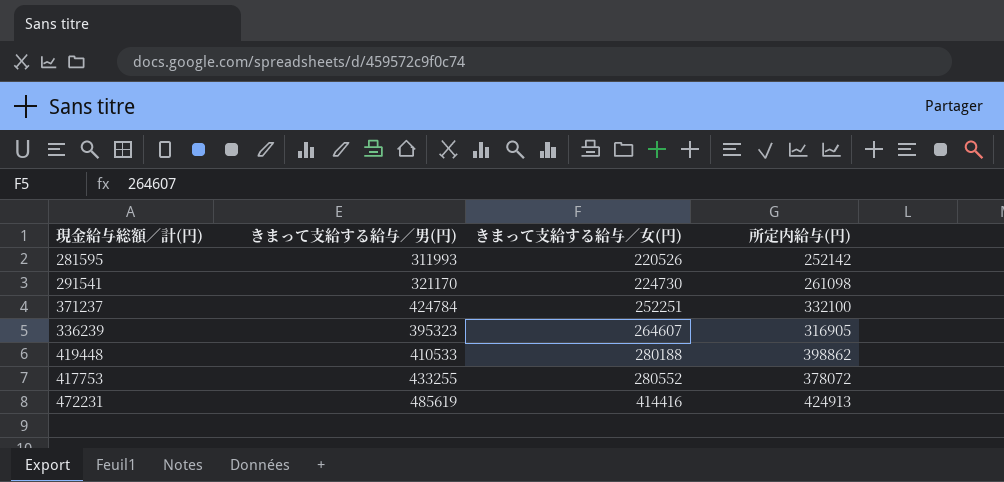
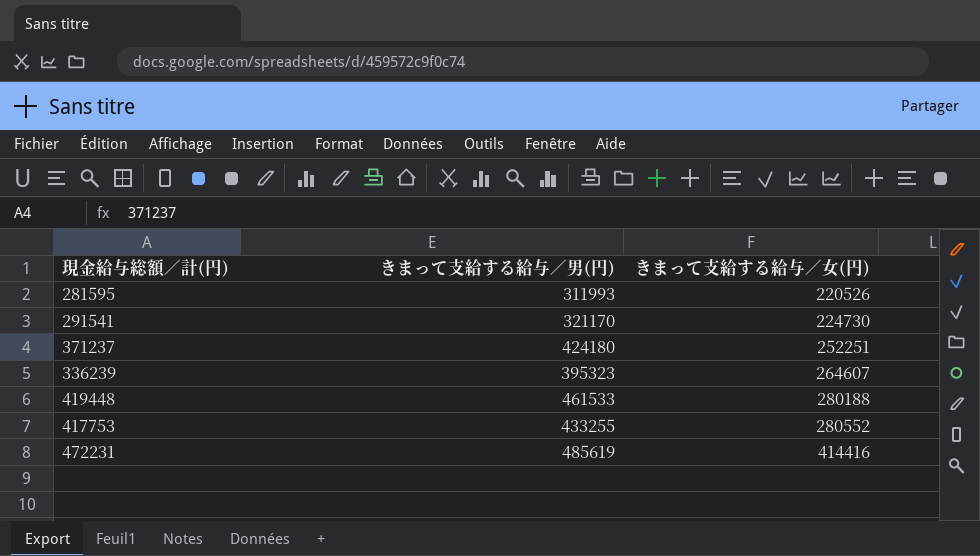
column 所定内給与(円) | position: 4 -> none
371237 | きまって支給する給与／男(円): 424784 -> 424180
419448 | きまって支給する給与／男(円): 410533 -> 461533

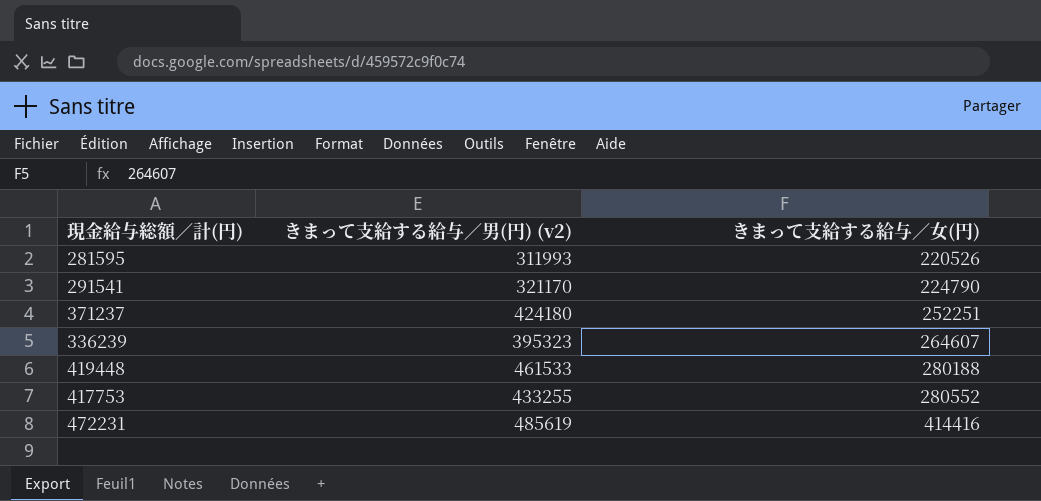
column name: きまって支給する給与／男(円) -> きまって支給する給与／男(円) (v2)
291541 | きまって支給する給与／女(円): 224730 -> 224790

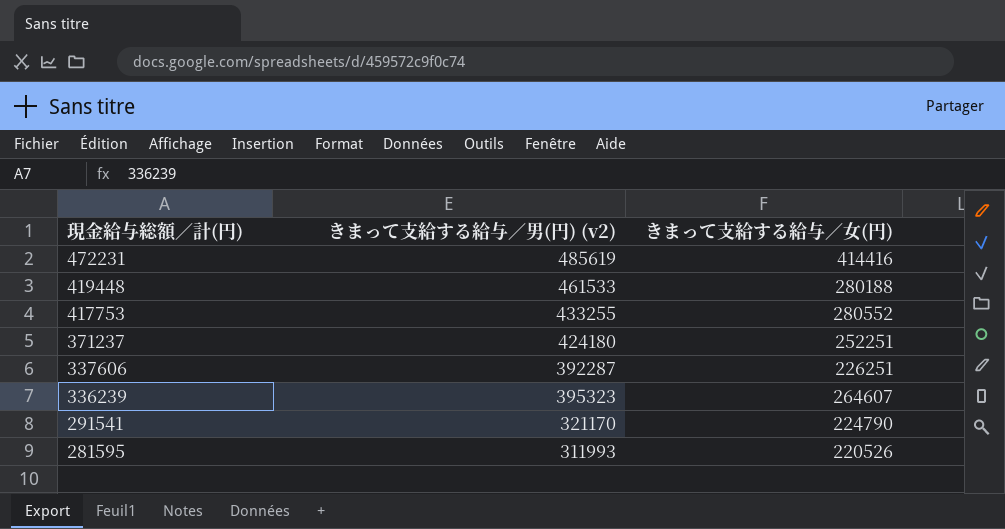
row order: きまって支給する給与／女(円) ascending -> 現金給与総額／計(円) descending
row 337606: none -> 392287 | 226251

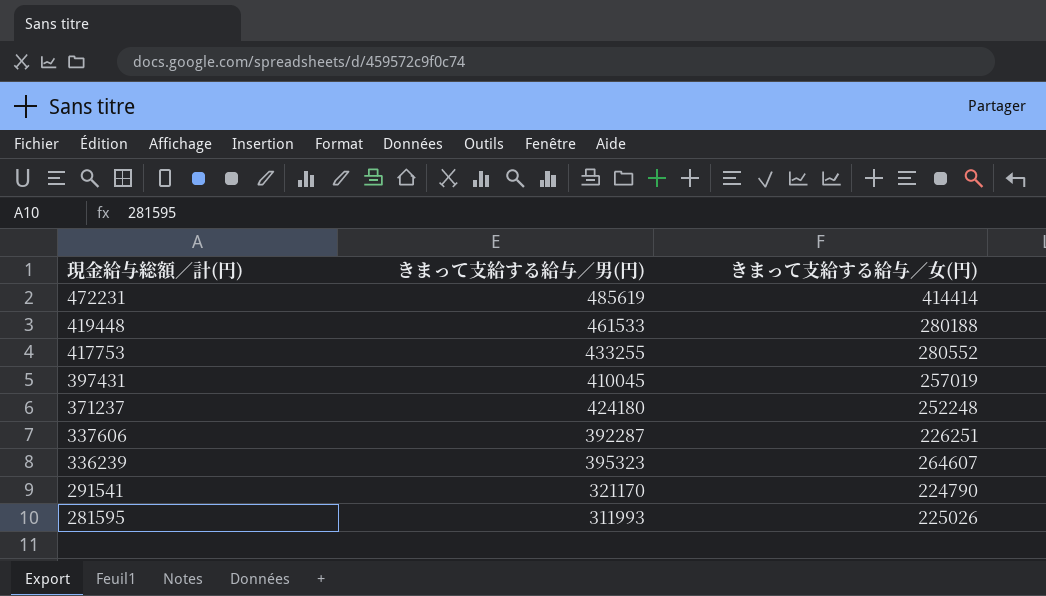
column name: きまって支給する給与／男(円) (v2) -> きまって支給する給与／男(円)
472231 | きまって支給する給与／女(円): 414416 -> 414414
row 397431: none -> 410045 | 257019
371237 | きまって支給する給与／女(円): 252251 -> 252248
281595 | きまって支給する給与／女(円): 220526 -> 225026

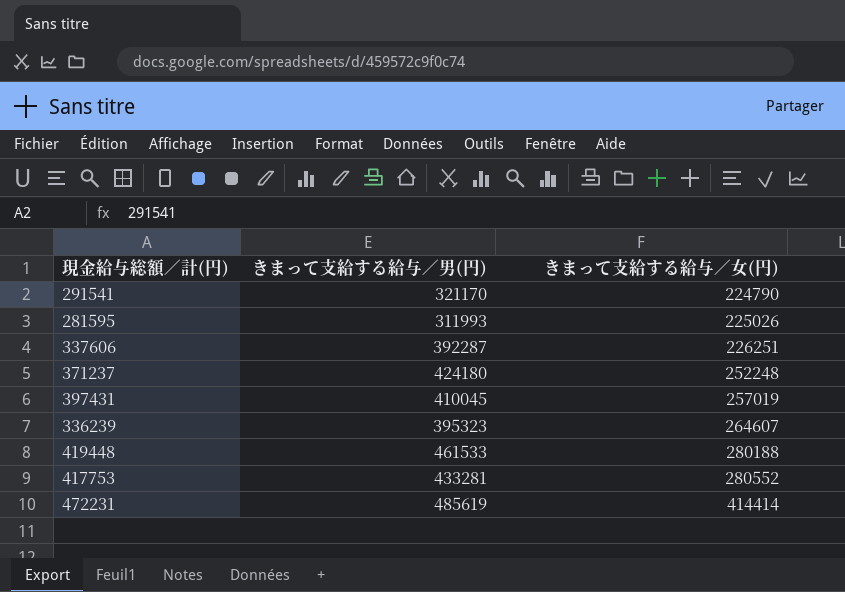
row order: 現金給与総額／計(円) descending -> きまって支給する給与／女(円) ascending
417753 | きまって支給する給与／男(円): 433255 -> 433281

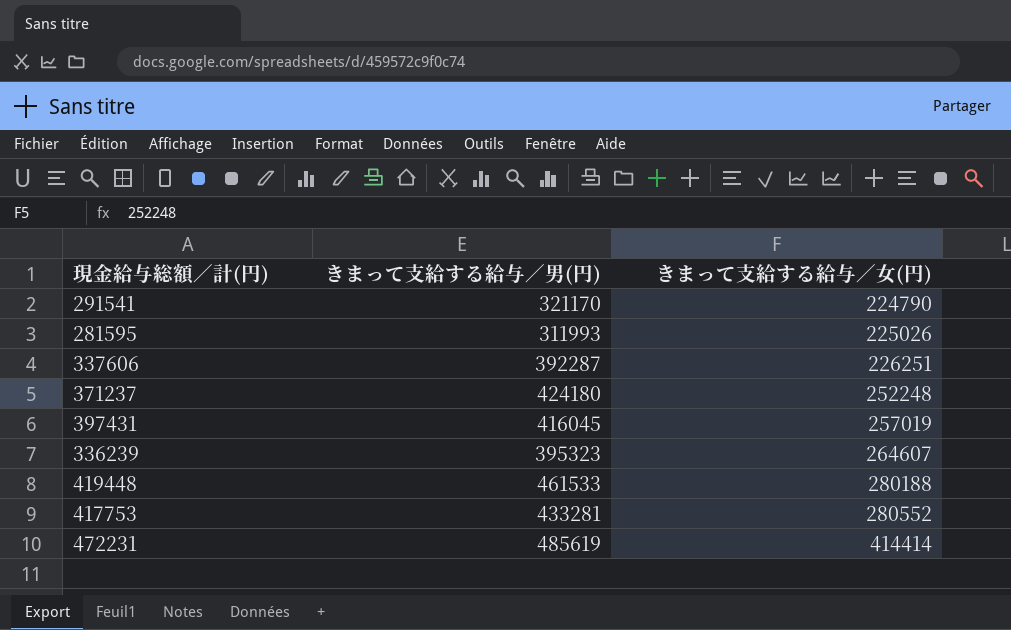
397431 | きまって支給する給与／男(円): 410045 -> 416045

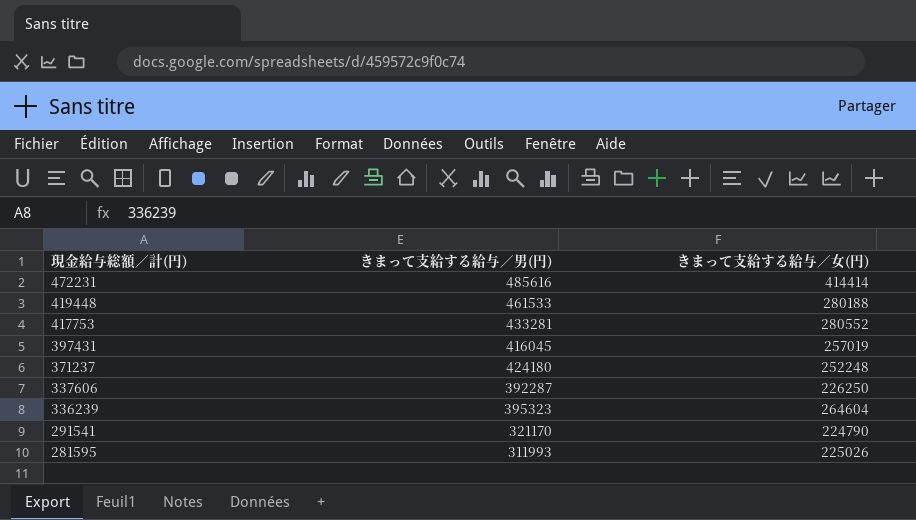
row order: きまって支給する給与／女(円) ascending -> 現金給与総額／計(円) descending
472231 | きまって支給する給与／男(円): 485619 -> 485616
337606 | きまって支給する給与／女(円): 226251 -> 226250
336239 | きまって支給する給与／女(円): 264607 -> 264604

